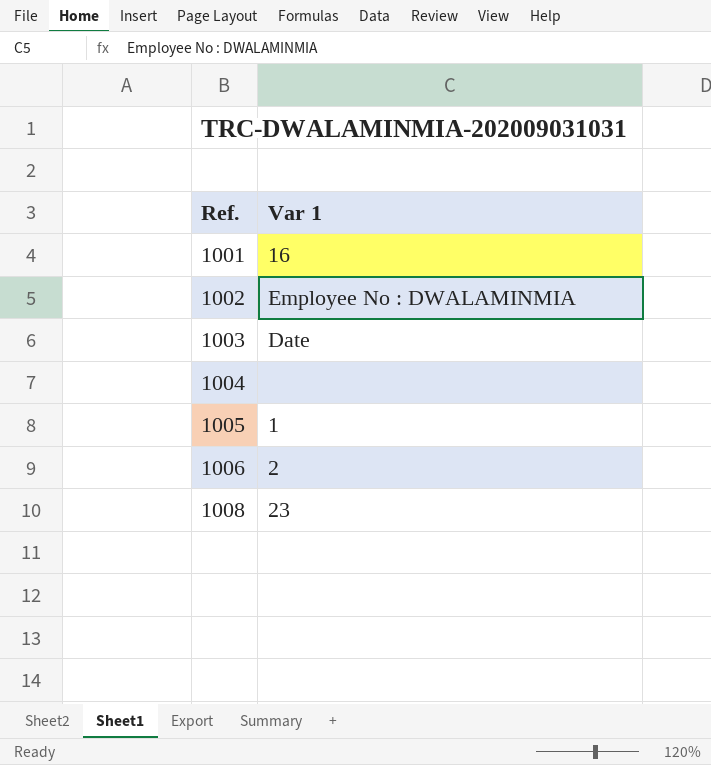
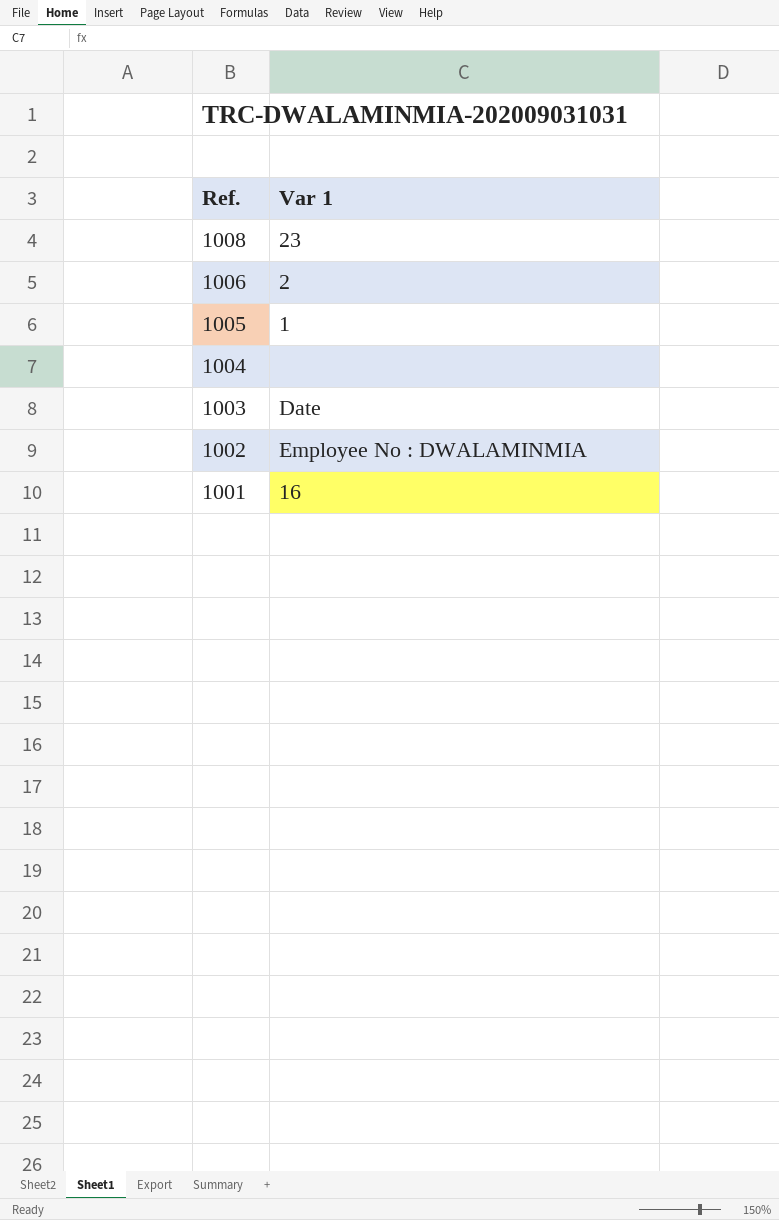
row order: Ref. ascending -> Ref. descending

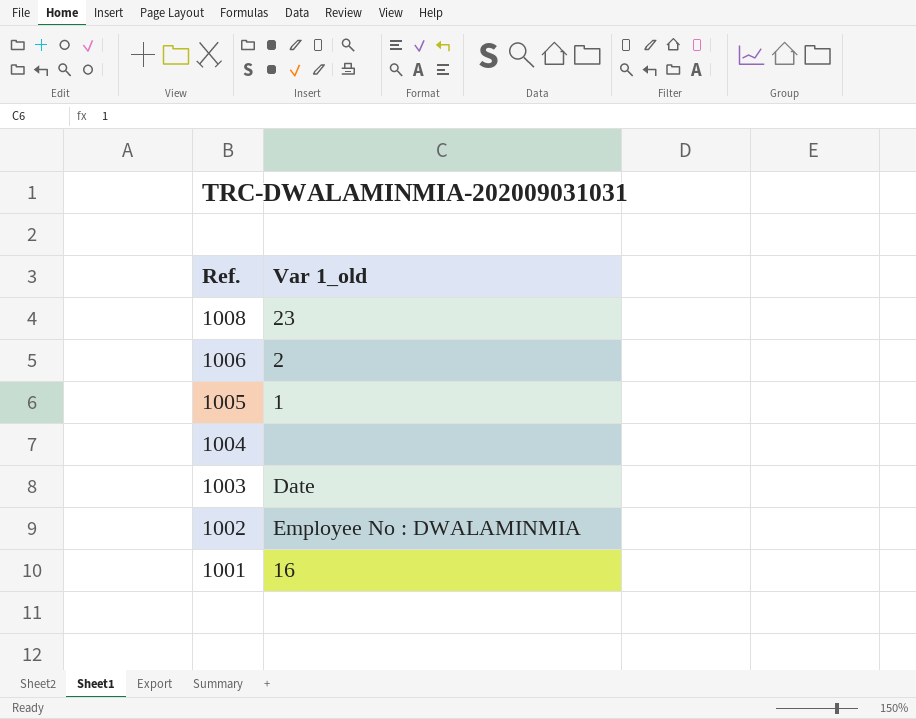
column name: Var 1 -> Var 1_old

